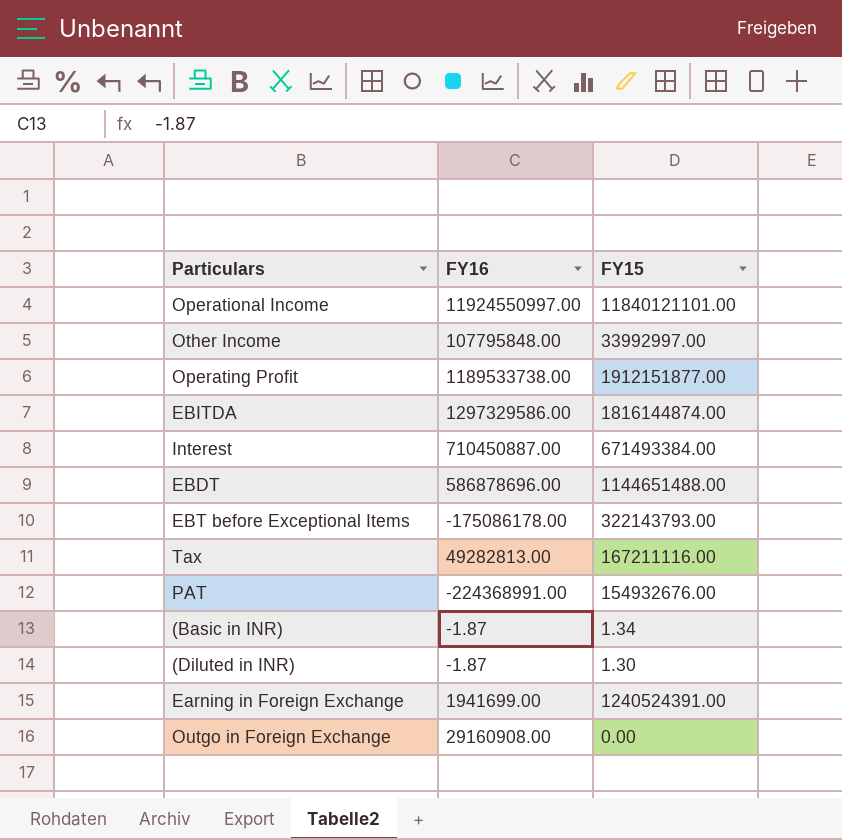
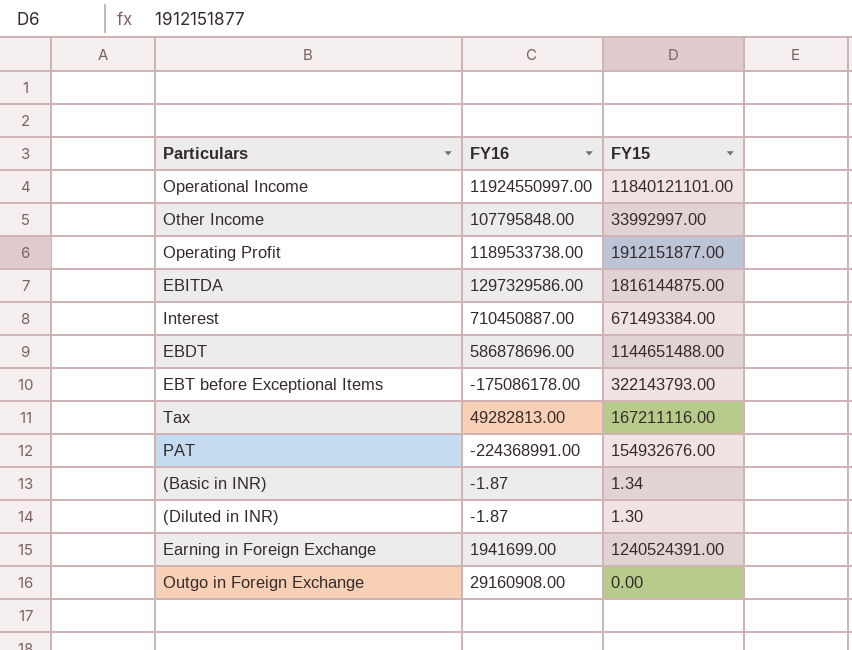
EBITDA | FY15: 1816144874.00 -> 1816144875.00

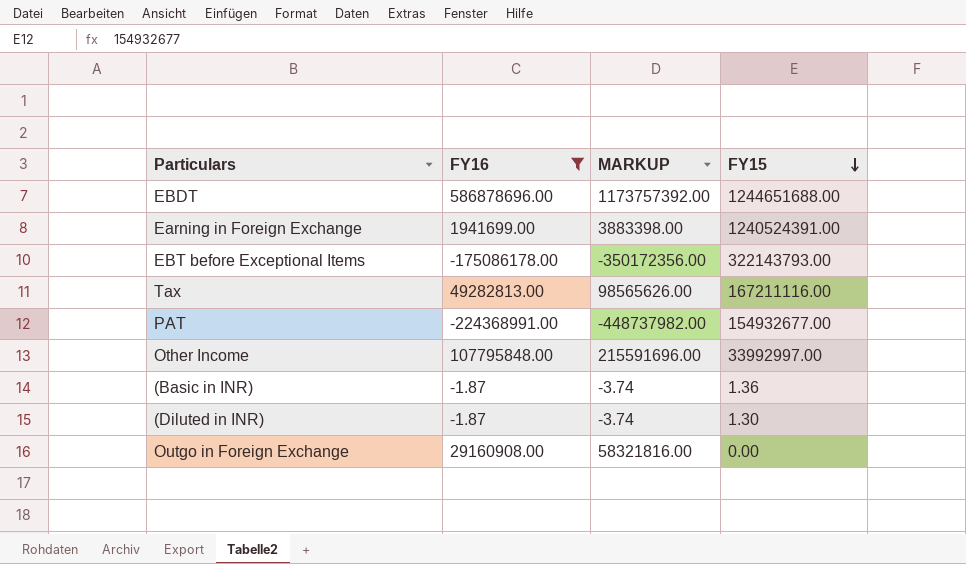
filter: none -> FY16 <= 586878696.00
row order: none -> FY15 descending
column MARKUP | formula: none -> [FY16] * 2
EBDT | FY15: 1144651488.00 -> 1244651688.00
PAT | FY15: 154932676.00 -> 154932677.00
(Basic in INR) | FY15: 1.34 -> 1.36

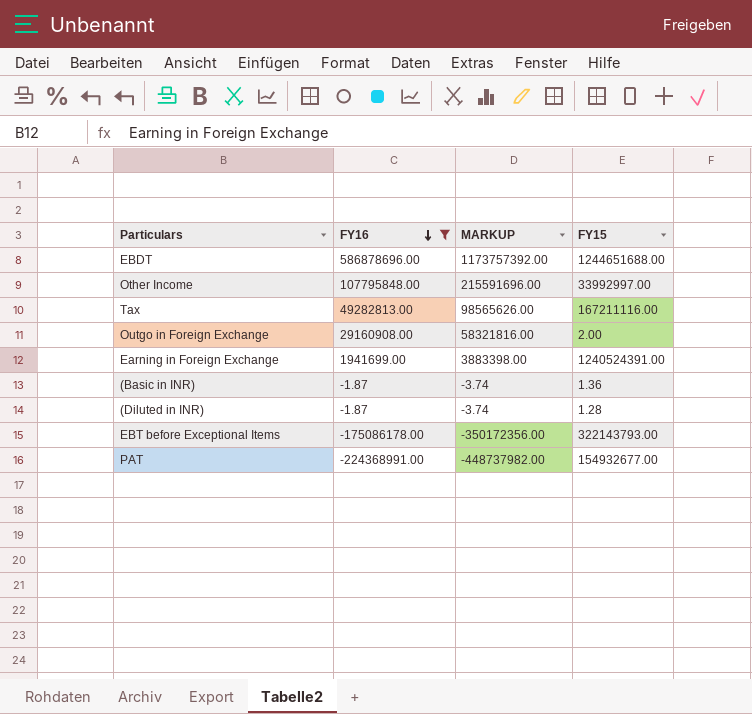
row order: FY15 descending -> FY16 descending
Outgo in Foreign Exchange | FY15: 0.00 -> 2.00
(Diluted in INR) | FY15: 1.30 -> 1.28

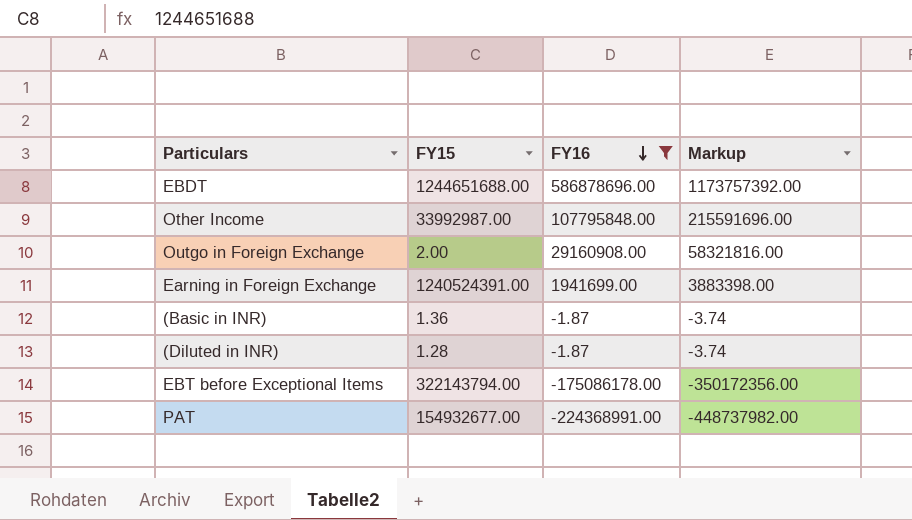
column FY15 | position: 4 -> 2
column name: MARKUP -> Markup
row Tax: 49282813.00 | 98565626.00 | 167211116.00 -> none
Other Income | FY15: 33992997.00 -> 33992987.00
EBT before Exceptional Items | FY15: 322143793.00 -> 322143794.00

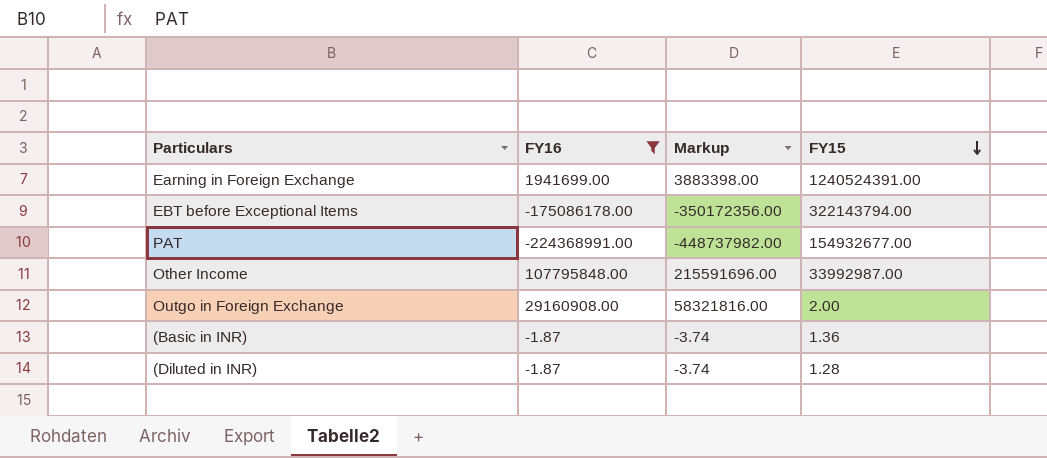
row order: FY16 descending -> FY15 descending
column FY15 | position: 2 -> 4
row EBDT: 1244651688.00 | 586878696.00 | 1173757392.00 -> none

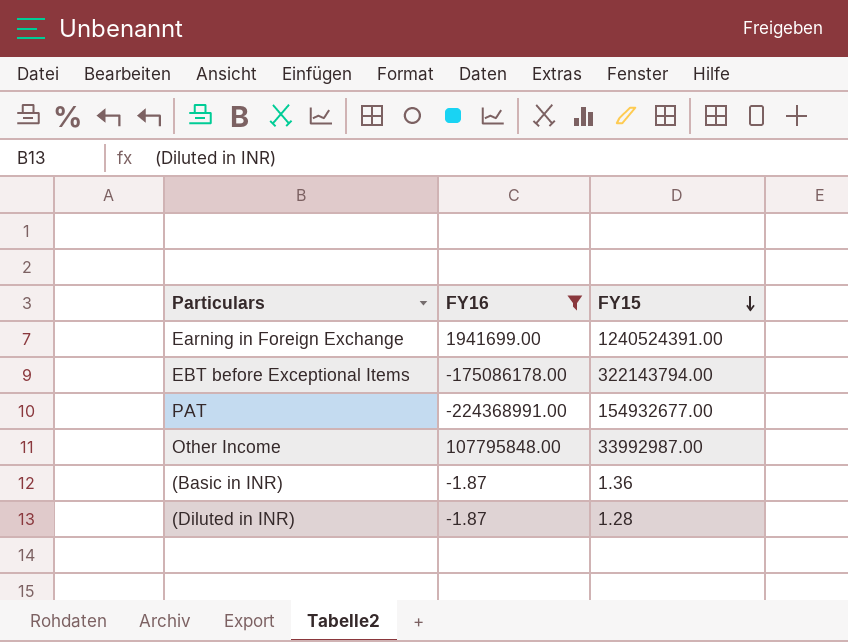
column Markup | formula: [FY16] * 2 -> none
row Outgo in Foreign Exchange: 29160908.00 | 58321816.00 | 2.00 -> none

